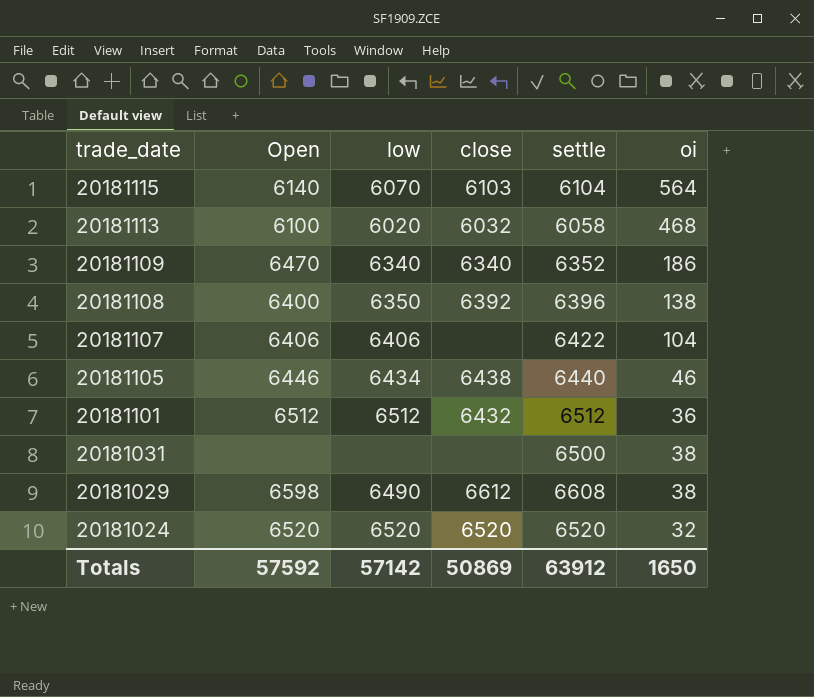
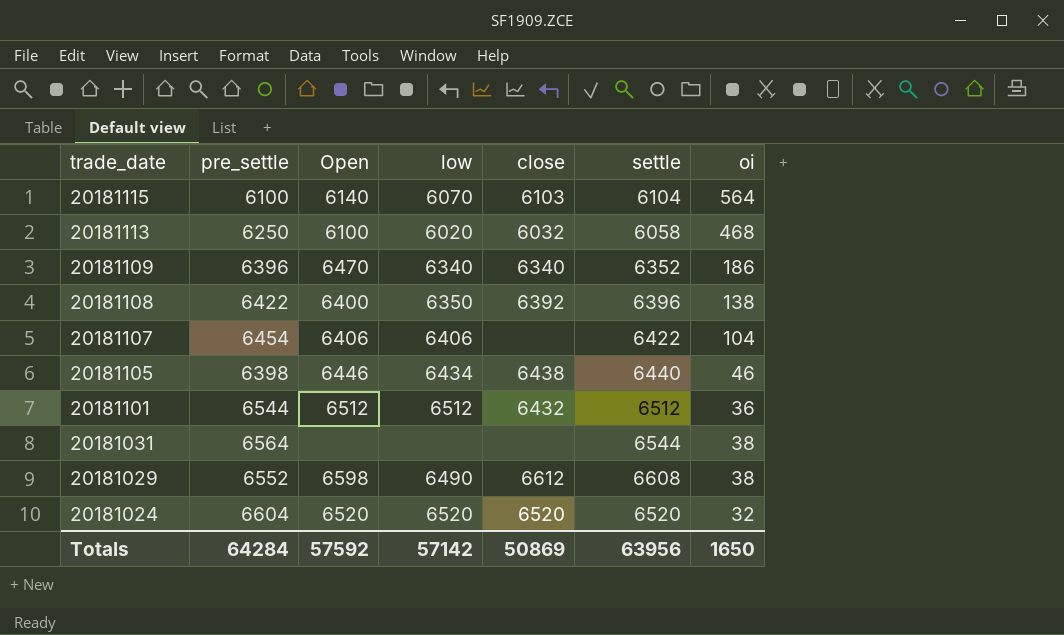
column pre_settle | position: none -> 2
20181031 | settle: 6500 -> 6544
Totals | settle: 63912 -> 63956

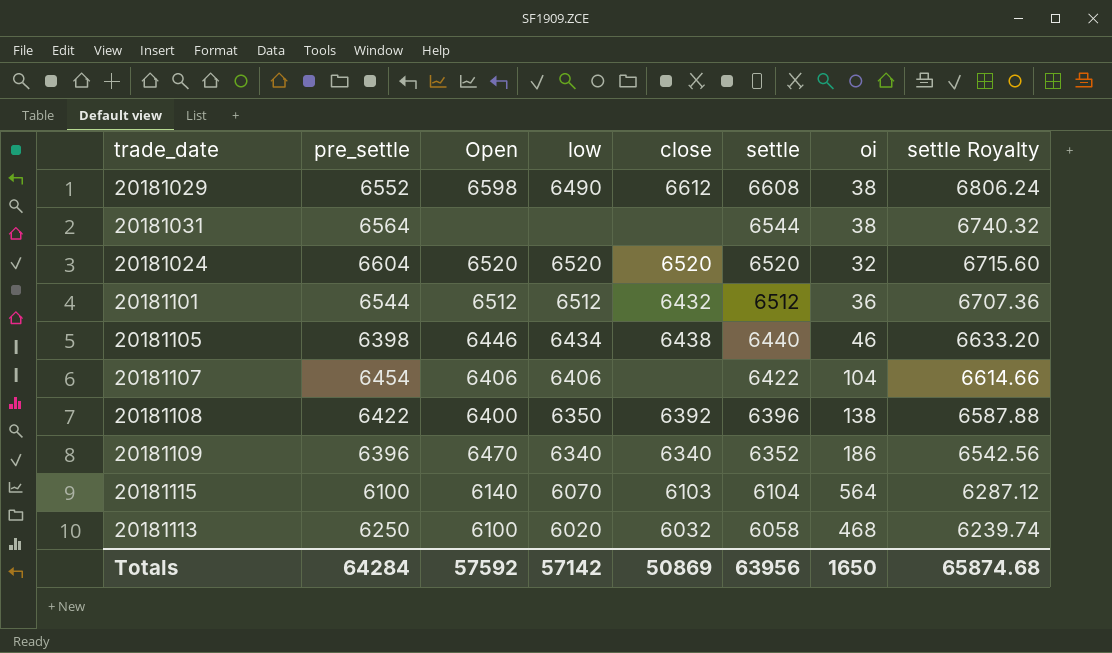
row order: trade_date descending -> settle descending
column settle Royalty | formula: none -> [settle] * 1.03

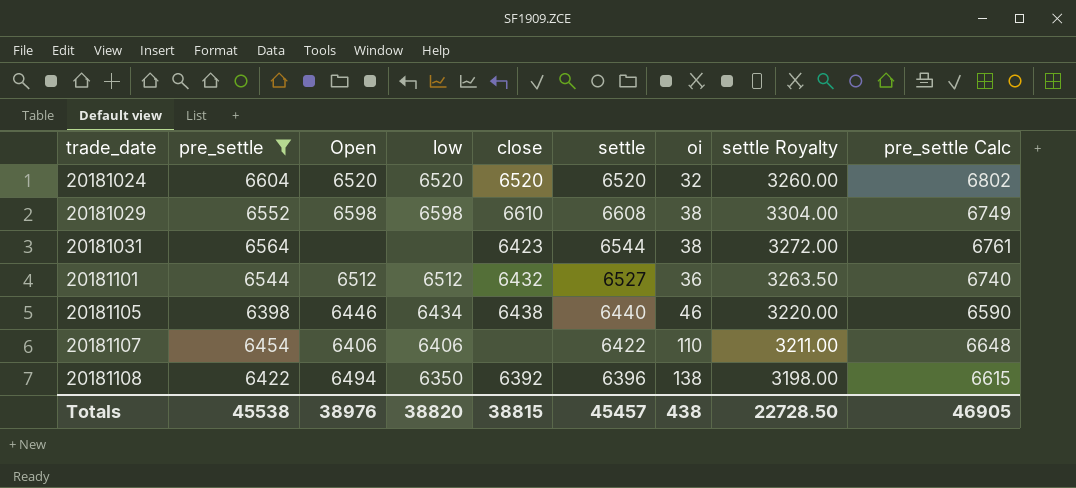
filter: none -> pre_settle >= 6398
row order: settle descending -> trade_date ascending
column settle Royalty | formula: [settle] * 1.03 -> [settle] * 0.5
column pre_settle Calc | formula: none -> [pre_settle] * 1.03
20181029 | low: 6490 -> 6598
20181029 | close: 6612 -> 6610
20181031 | close: none -> 6423
20181101 | settle: 6512 -> 6527
20181107 | oi: 104 -> 110
20181108 | Open: 6400 -> 6494
Totals | pre_settle: 64284 -> 45538
Totals | Open: 57592 -> 38976
Totals | low: 57142 -> 38820
Totals | close: 50869 -> 38815
Totals | settle: 63956 -> 45457
Totals | oi: 1650 -> 438
Totals | settle Royalty: 65874.68 -> 22728.50

